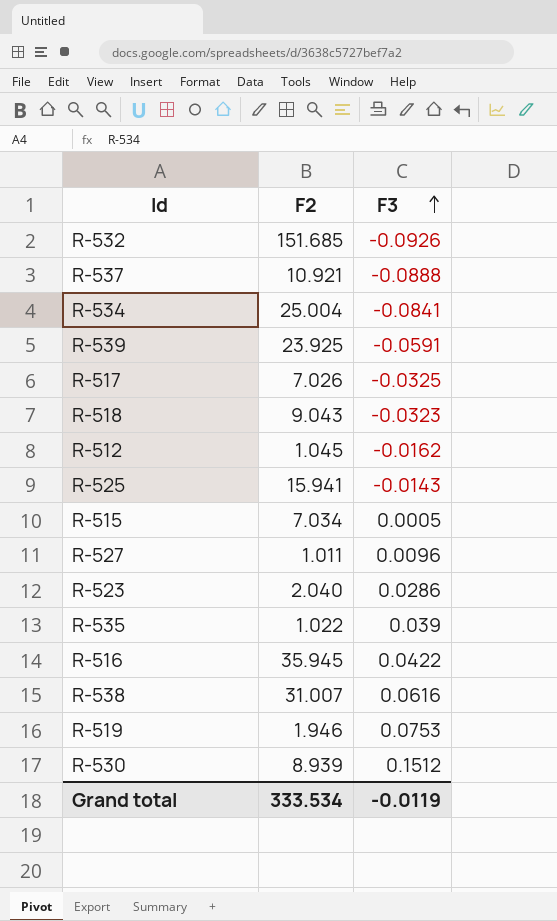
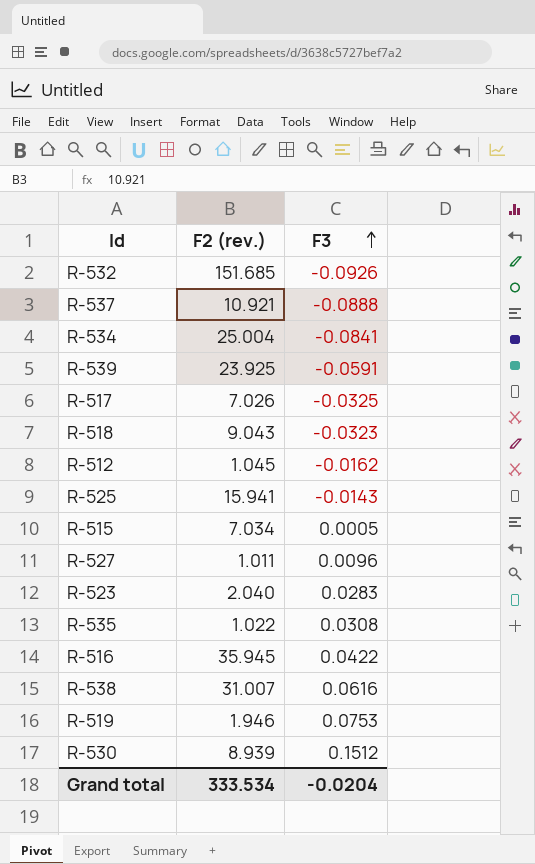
column name: F2 -> F2 (rev.)
R-523 | F3: 0.0286 -> 0.0283
R-535 | F3: 0.039 -> 0.0308
Grand total | F3: -0.0119 -> -0.0204

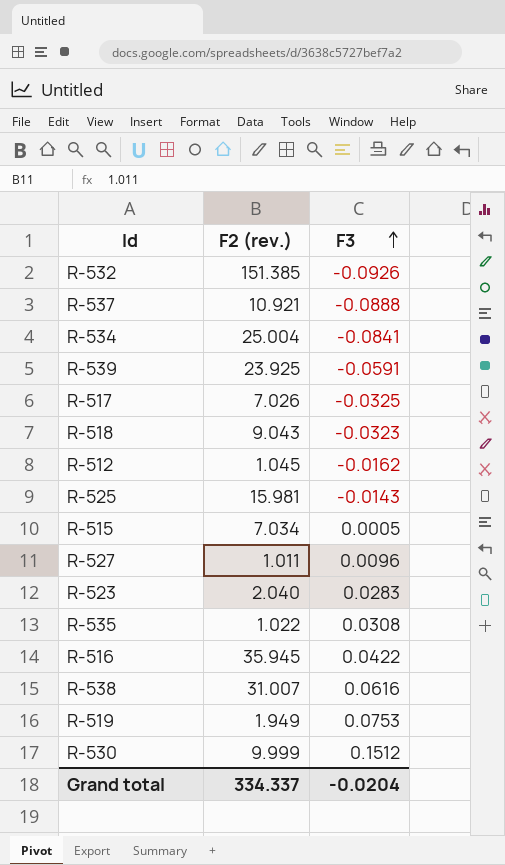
R-532 | F2 (rev.): 151.685 -> 151.385
R-525 | F2 (rev.): 15.941 -> 15.981
R-519 | F2 (rev.): 1.946 -> 1.949
R-530 | F2 (rev.): 8.939 -> 9.999
Grand total | F2 (rev.): 333.534 -> 334.337

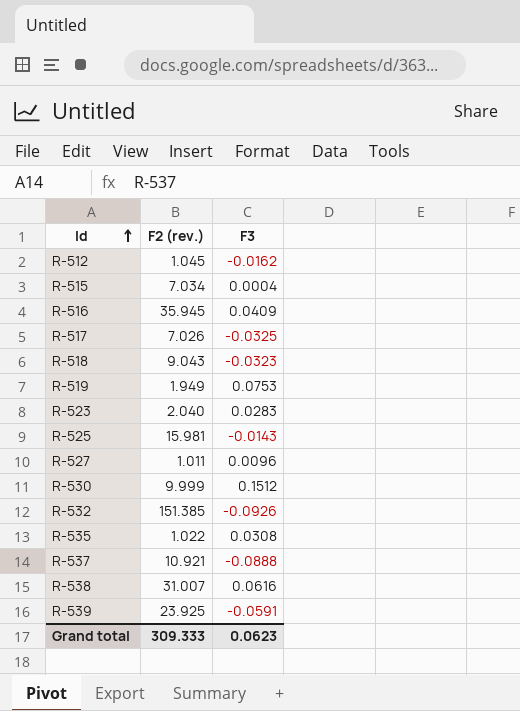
row order: F3 ascending -> Id ascending
row R-534: 25.004 | -0.0841 -> none
R-515 | F3: 0.0005 -> 0.0004
R-516 | F3: 0.0422 -> 0.0409
Grand total | F2 (rev.): 334.337 -> 309.333
Grand total | F3: -0.0204 -> 0.0623

